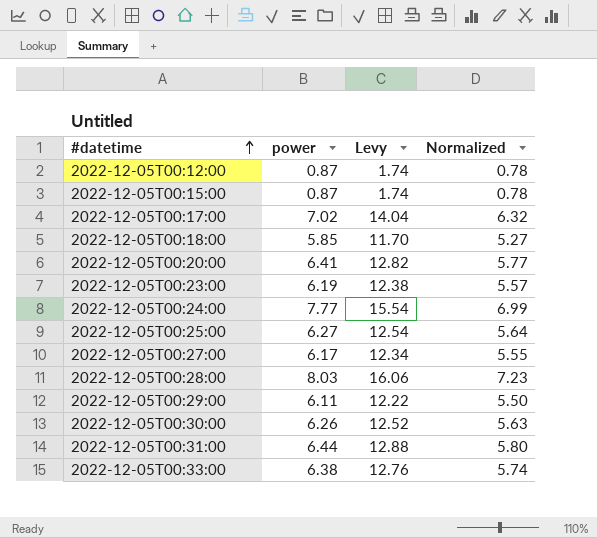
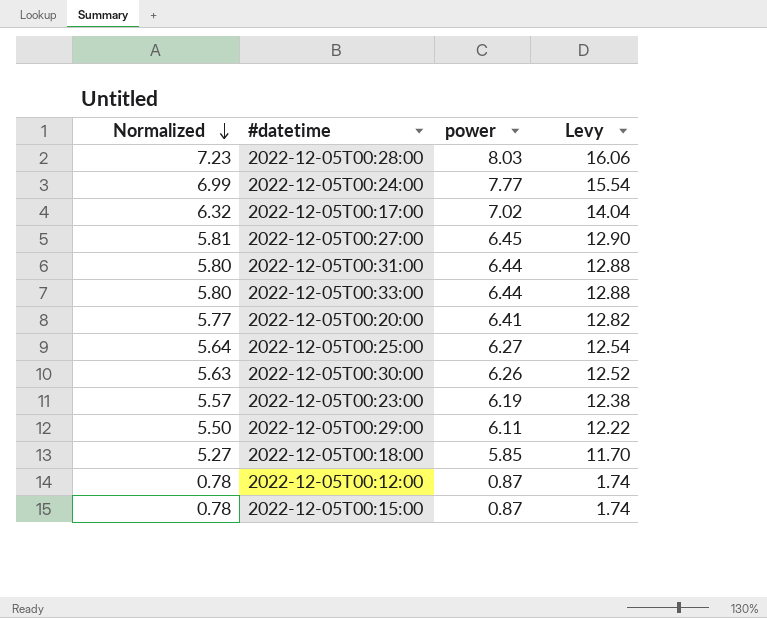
row order: #datetime ascending -> Normalized descending
column Normalized | position: 4 -> 1
2022-12-05T00:27:00 | Normalized: 5.55 -> 5.81
2022-12-05T00:27:00 | power: 6.17 -> 6.45
2022-12-05T00:27:00 | Levy: 12.34 -> 12.90
2022-12-05T00:33:00 | Normalized: 5.74 -> 5.80
2022-12-05T00:33:00 | power: 6.38 -> 6.44
2022-12-05T00:33:00 | Levy: 12.76 -> 12.88

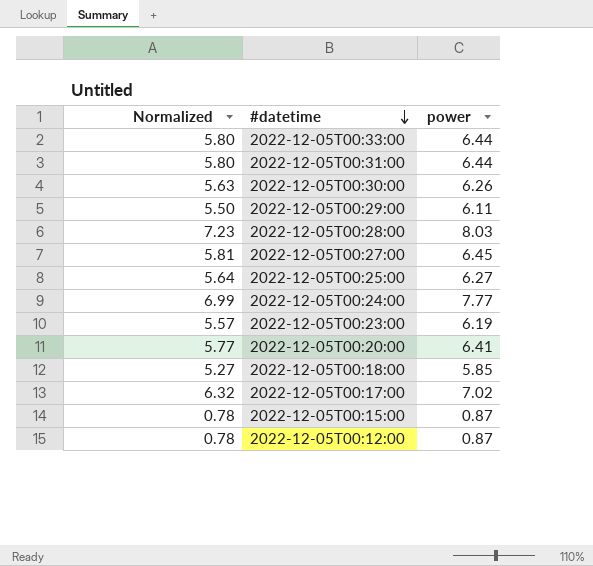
row order: Normalized descending -> #datetime descending
column Levy | formula: [power] * 2 -> none

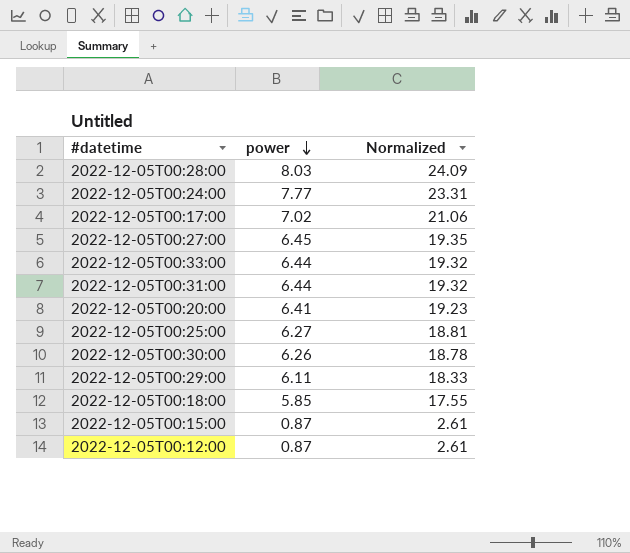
row order: #datetime descending -> power descending
column Normalized | formula: [power] * 0.9 -> [power] * 3
column Normalized | position: 1 -> 3
row 2022-12-05T00:23:00: 5.57 | 6.19 -> none

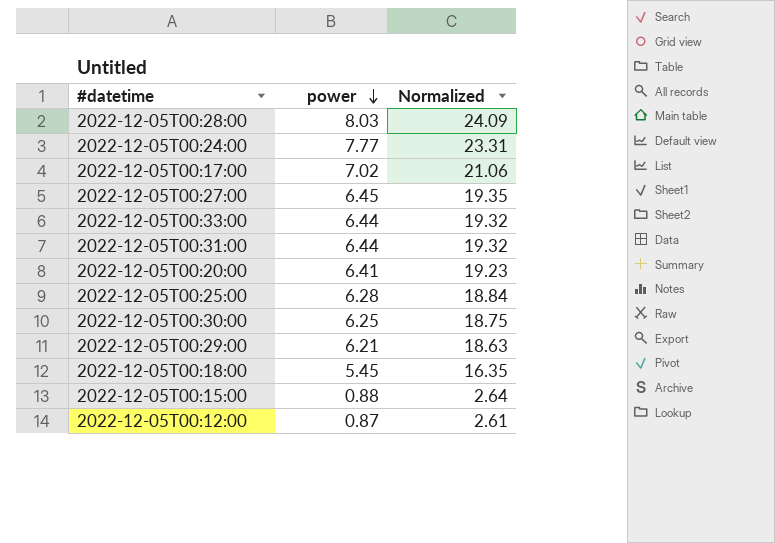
2022-12-05T00:25:00 | power: 6.27 -> 6.28
2022-12-05T00:25:00 | Normalized: 18.81 -> 18.84
2022-12-05T00:30:00 | power: 6.26 -> 6.25
2022-12-05T00:30:00 | Normalized: 18.78 -> 18.75
2022-12-05T00:29:00 | power: 6.11 -> 6.21
2022-12-05T00:29:00 | Normalized: 18.33 -> 18.63
2022-12-05T00:18:00 | power: 5.85 -> 5.45
2022-12-05T00:18:00 | Normalized: 17.55 -> 16.35
2022-12-05T00:15:00 | power: 0.87 -> 0.88
2022-12-05T00:15:00 | Normalized: 2.61 -> 2.64

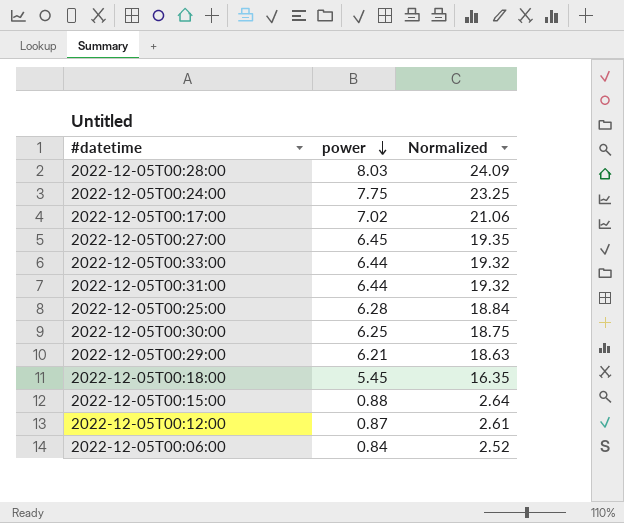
row 2022-12-05T00:20:00: 6.41 | 19.23 -> none
2022-12-05T00:24:00 | power: 7.77 -> 7.75
2022-12-05T00:24:00 | Normalized: 23.31 -> 23.25
row 2022-12-05T00:06:00: none -> 0.84 | 2.52

